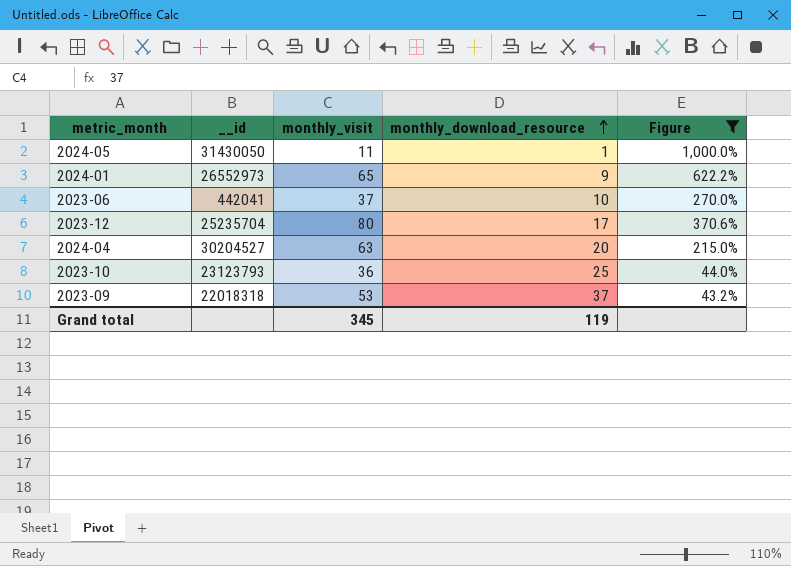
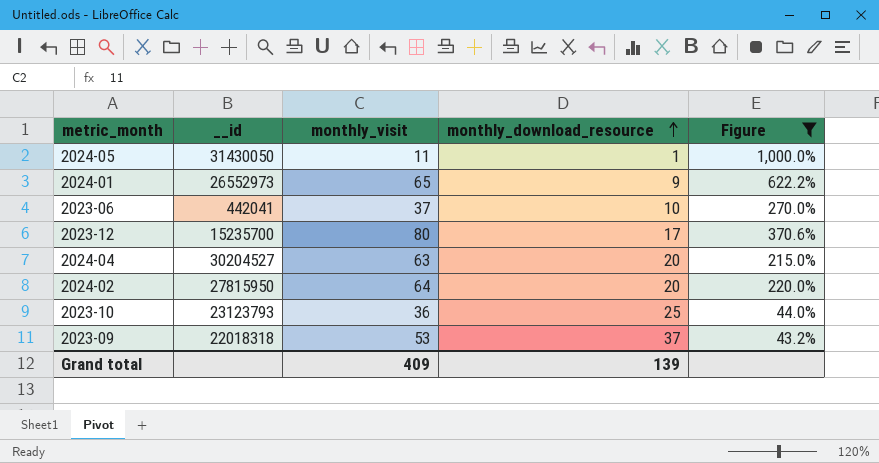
2023-12 | __id: 25235704 -> 15235700
row 2024-02: none -> 27815950 | 64 | 20 | 220.0%
Grand total | monthly_visit: 345 -> 409
Grand total | monthly_download_resource: 119 -> 139

